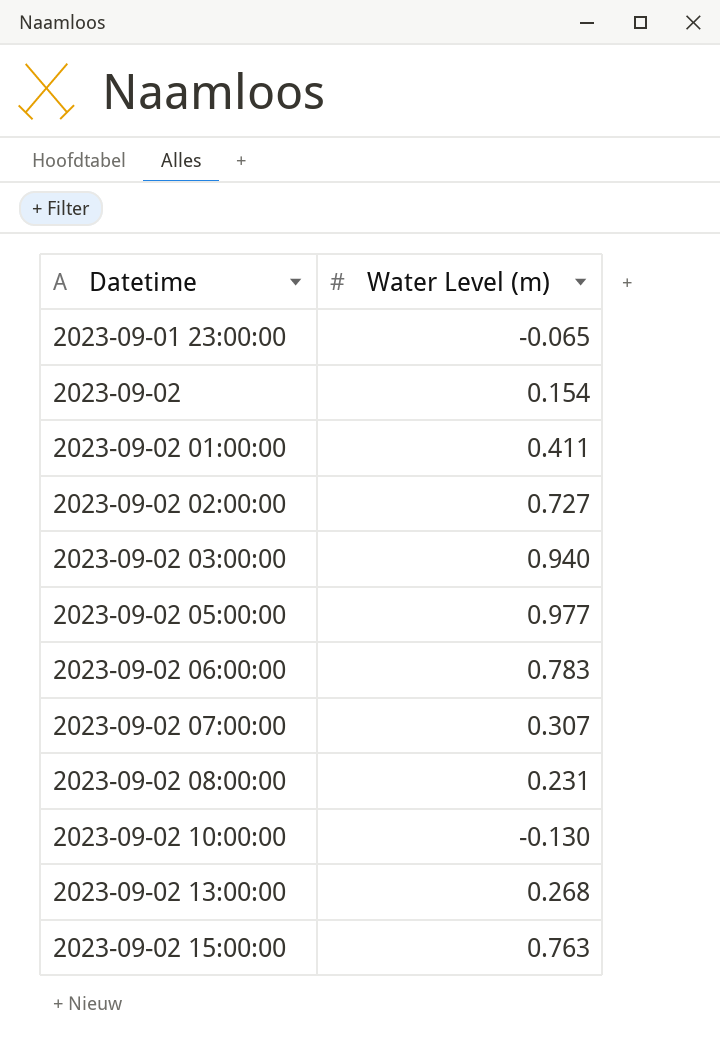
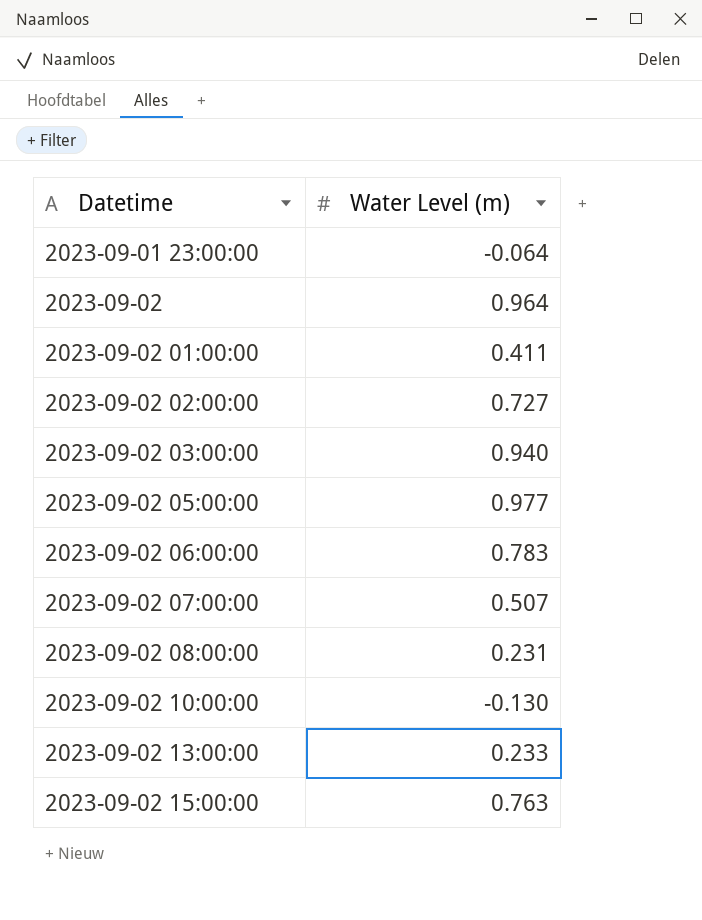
2023-09-01 23:00:00 | Water Level (m): -0.065 -> -0.064
2023-09-02 | Water Level (m): 0.154 -> 0.964
2023-09-02 07:00:00 | Water Level (m): 0.307 -> 0.507
2023-09-02 13:00:00 | Water Level (m): 0.268 -> 0.233

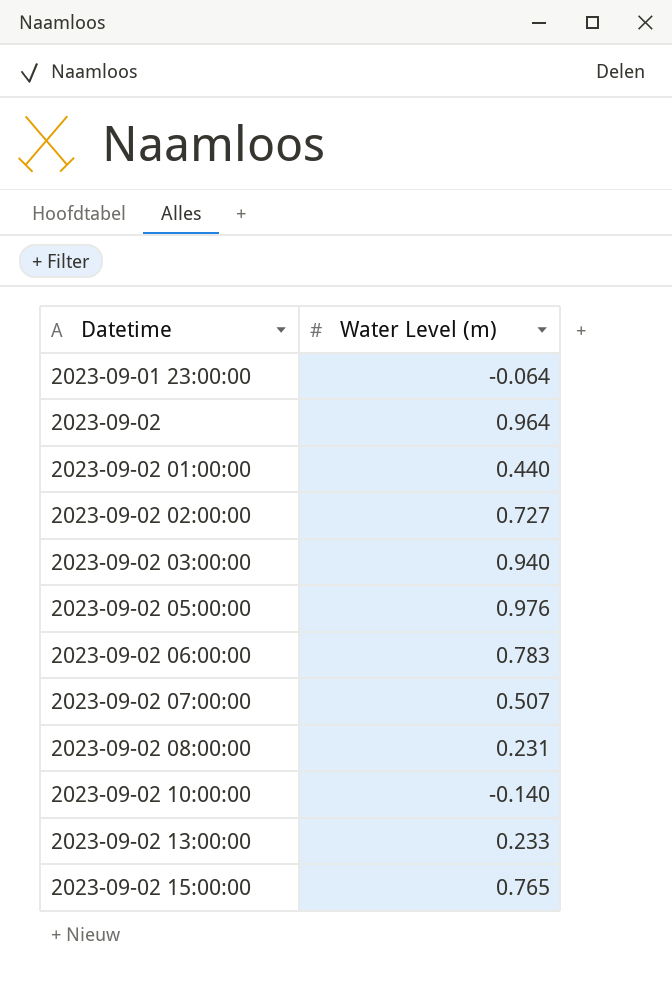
2023-09-02 01:00:00 | Water Level (m): 0.411 -> 0.440
2023-09-02 05:00:00 | Water Level (m): 0.977 -> 0.976
2023-09-02 10:00:00 | Water Level (m): -0.130 -> -0.140
2023-09-02 15:00:00 | Water Level (m): 0.763 -> 0.765

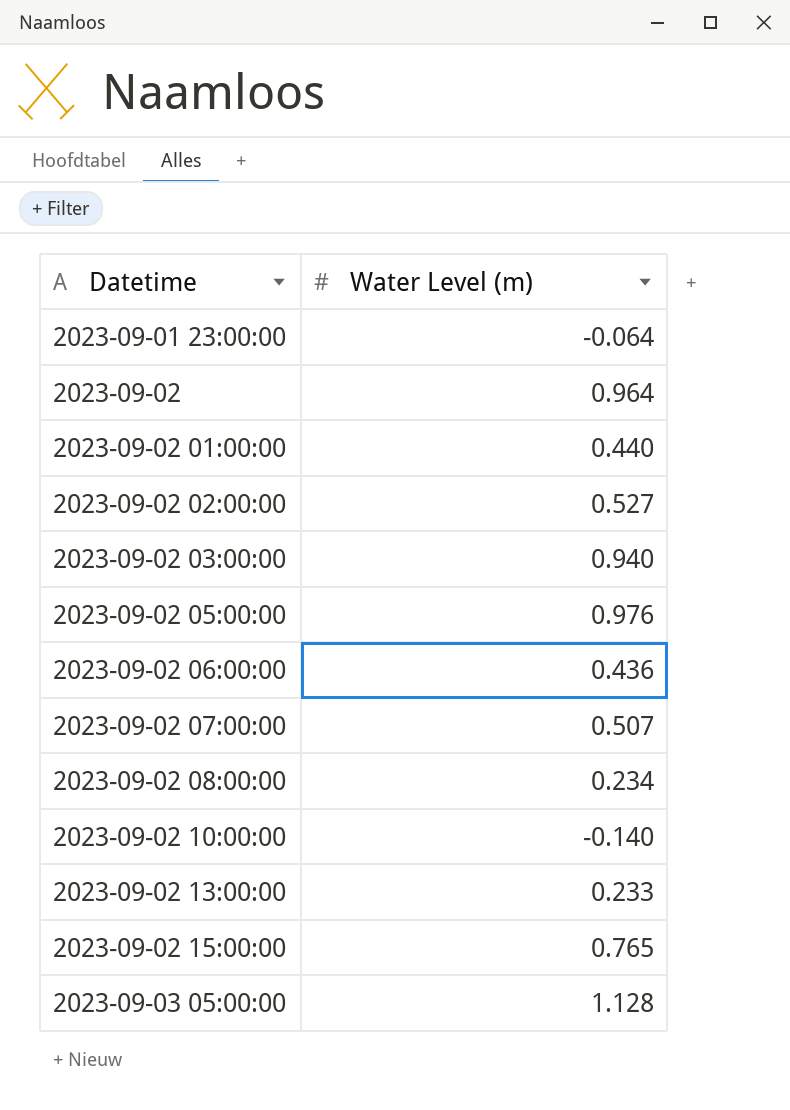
2023-09-02 02:00:00 | Water Level (m): 0.727 -> 0.527
2023-09-02 06:00:00 | Water Level (m): 0.783 -> 0.436
2023-09-02 08:00:00 | Water Level (m): 0.231 -> 0.234
row 2023-09-03 05:00:00: none -> 1.128

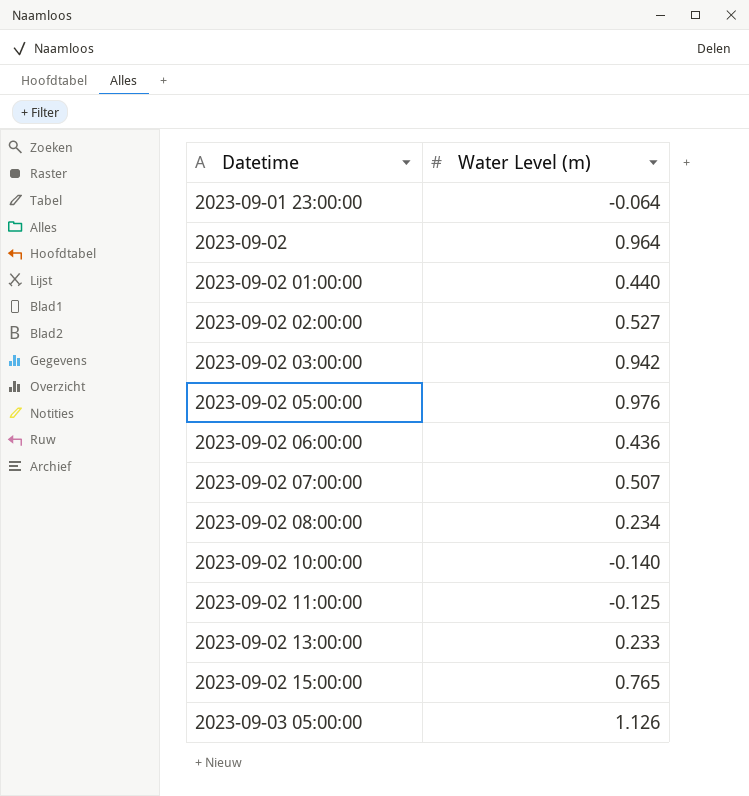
2023-09-02 03:00:00 | Water Level (m): 0.940 -> 0.942
row 2023-09-02 11:00:00: none -> -0.125
2023-09-03 05:00:00 | Water Level (m): 1.128 -> 1.126

